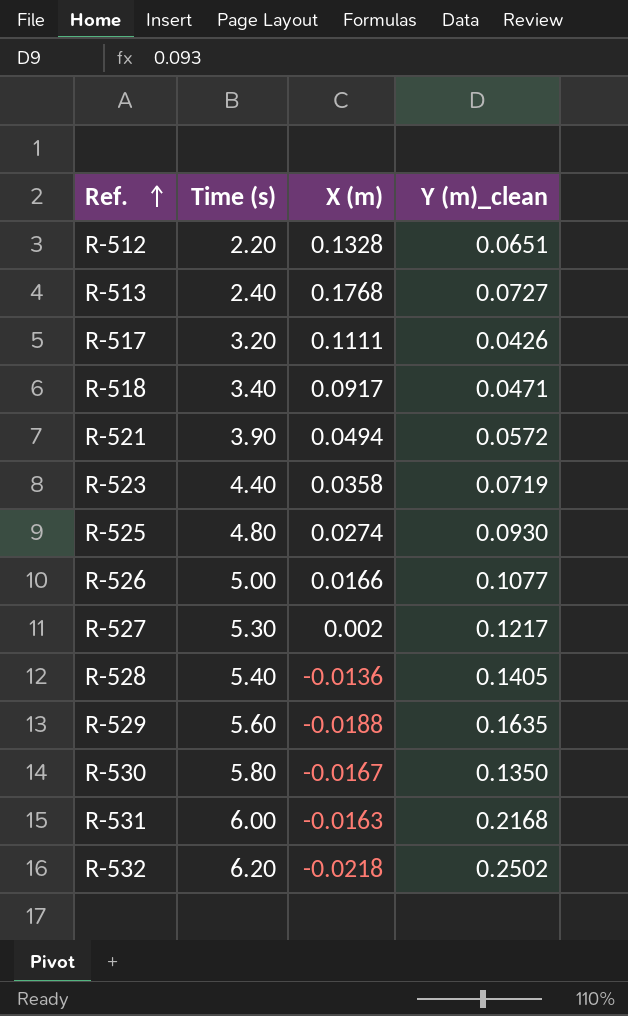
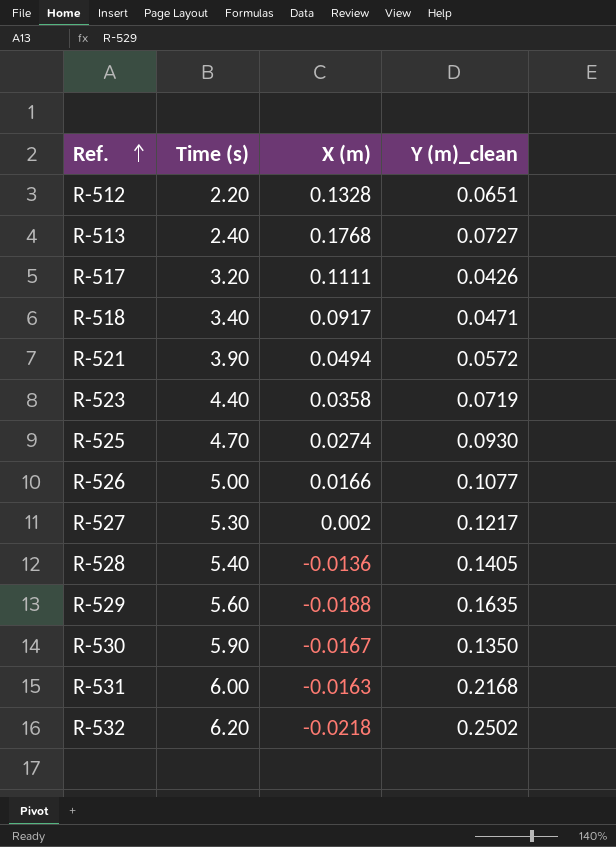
R-525 | Time (s): 4.80 -> 4.70
R-530 | Time (s): 5.80 -> 5.90

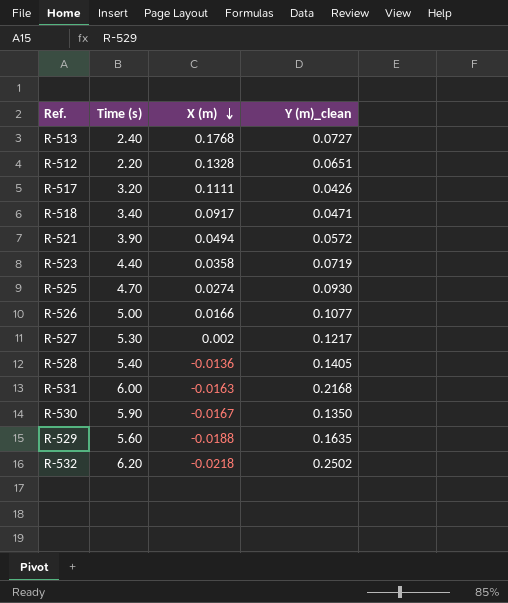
row order: Ref. ascending -> X (m) descending

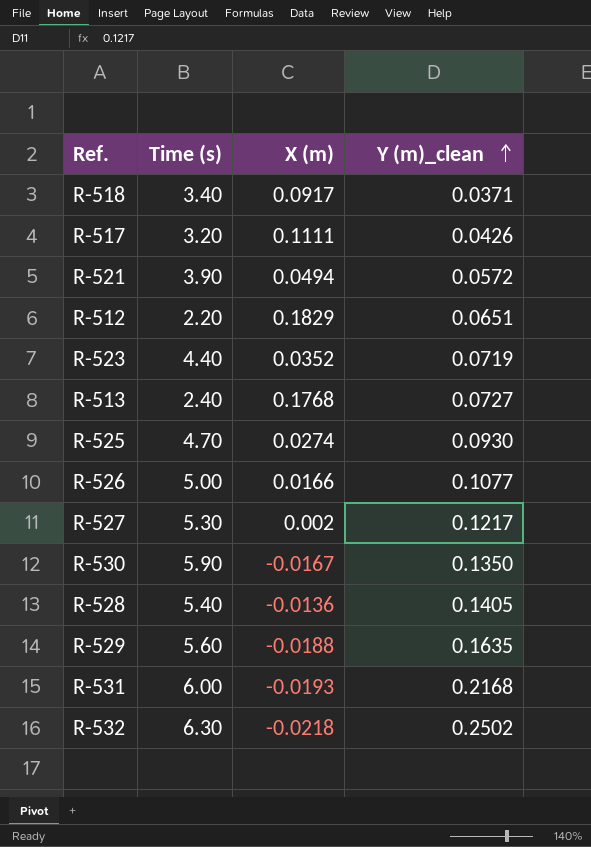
row order: X (m) descending -> Y (m)_clean ascending
R-518 | Y (m)_clean: 0.0471 -> 0.0371
R-512 | X (m): 0.1328 -> 0.1829
R-523 | X (m): 0.0358 -> 0.0352
R-531 | X (m): -0.0163 -> -0.0193
R-532 | Time (s): 6.20 -> 6.30

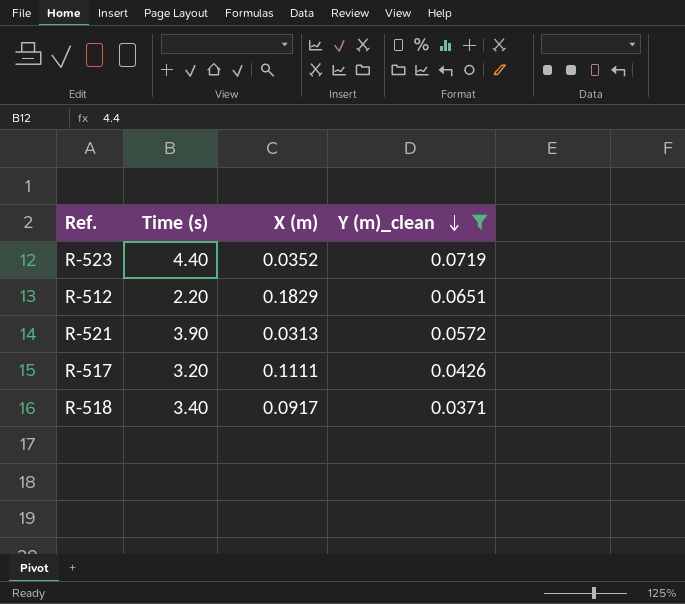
filter: none -> Y (m)_clean <= 0.0719
row order: Y (m)_clean ascending -> Y (m)_clean descending
R-521 | X (m): 0.0494 -> 0.0313

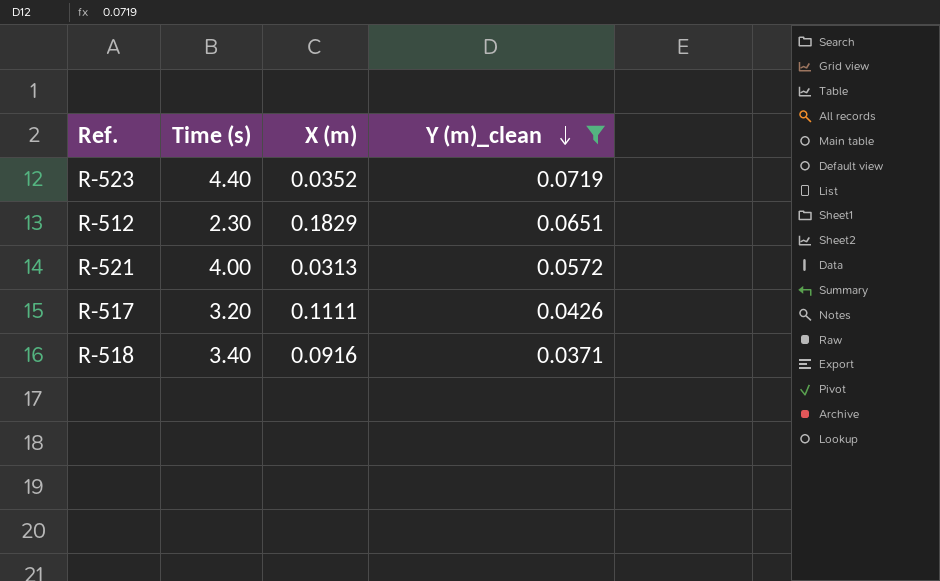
R-512 | Time (s): 2.20 -> 2.30
R-521 | Time (s): 3.90 -> 4.00
R-518 | X (m): 0.0917 -> 0.0916

